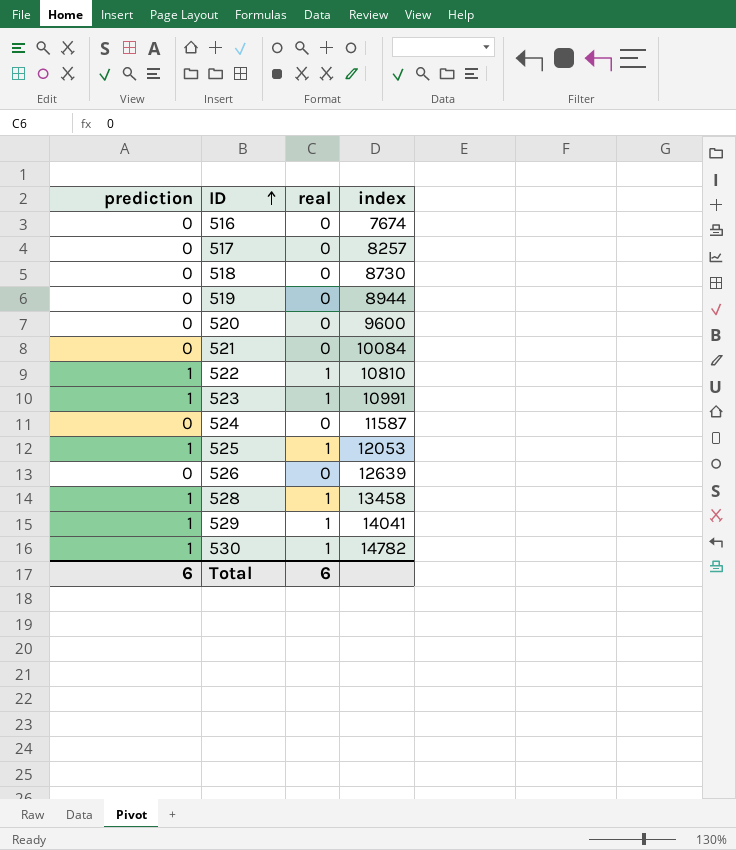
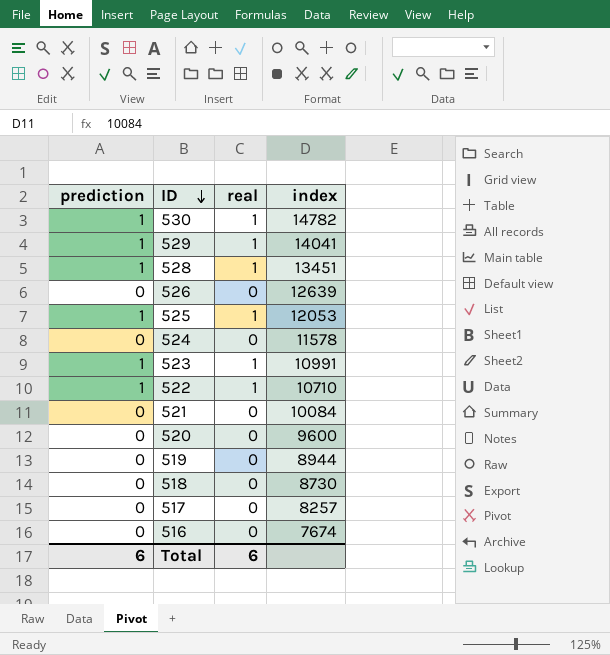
row order: ID ascending -> ID descending
528 | index: 13458 -> 13451
524 | index: 11587 -> 11578
522 | index: 10810 -> 10710

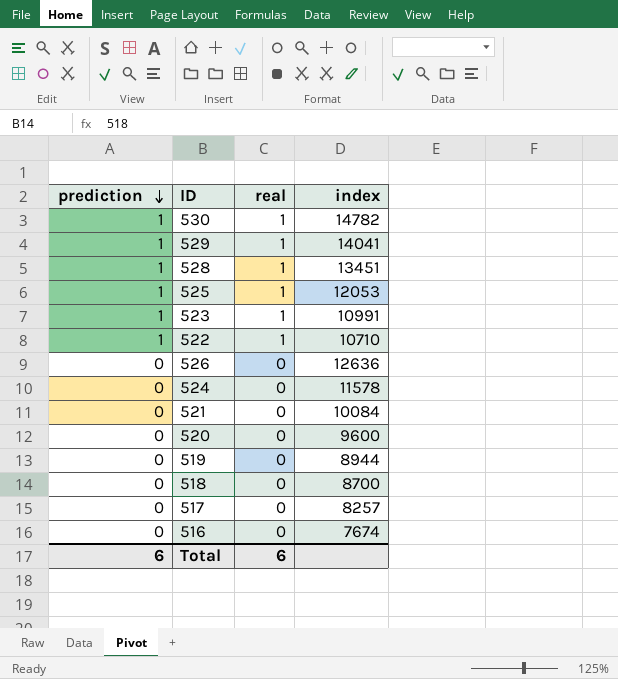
row order: ID descending -> prediction descending
526 | index: 12639 -> 12636
518 | index: 8730 -> 8700

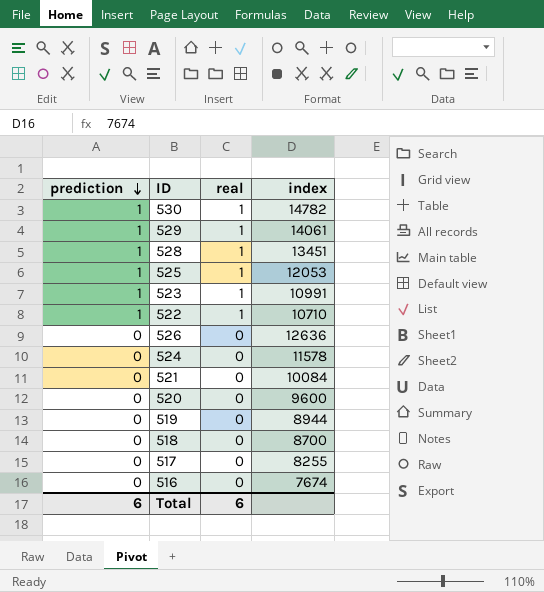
529 | index: 14041 -> 14061
517 | index: 8257 -> 8255

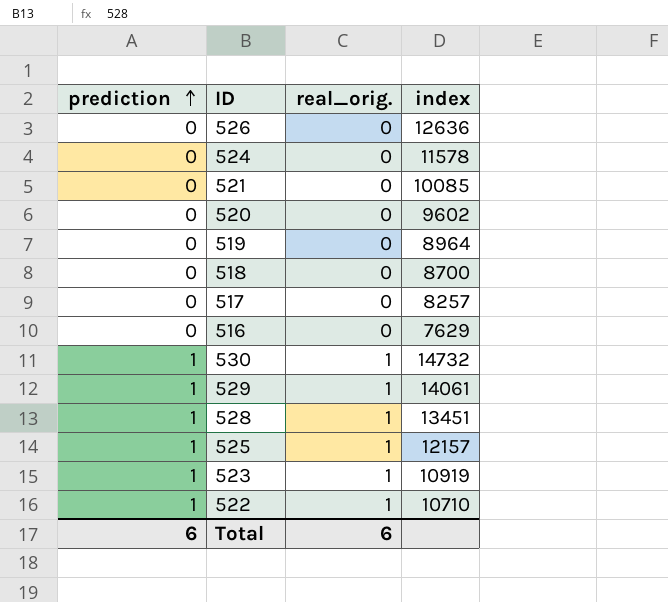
row order: prediction descending -> prediction ascending
column name: real -> real_orig.
521 | index: 10084 -> 10085
520 | index: 9600 -> 9602
519 | index: 8944 -> 8964
517 | index: 8255 -> 8257
516 | index: 7674 -> 7629
530 | index: 14782 -> 14732
525 | index: 12053 -> 12157
523 | index: 10991 -> 10919

